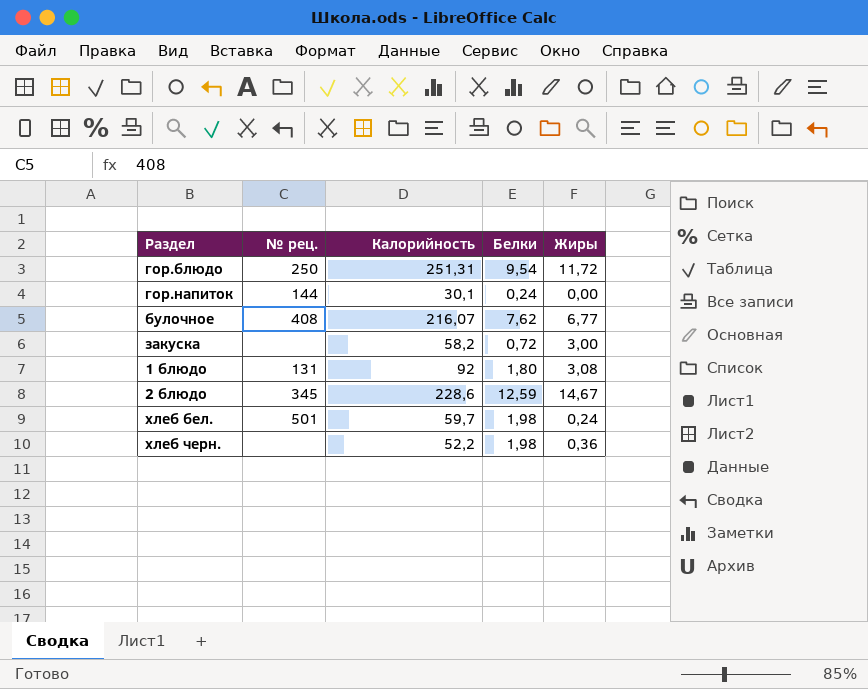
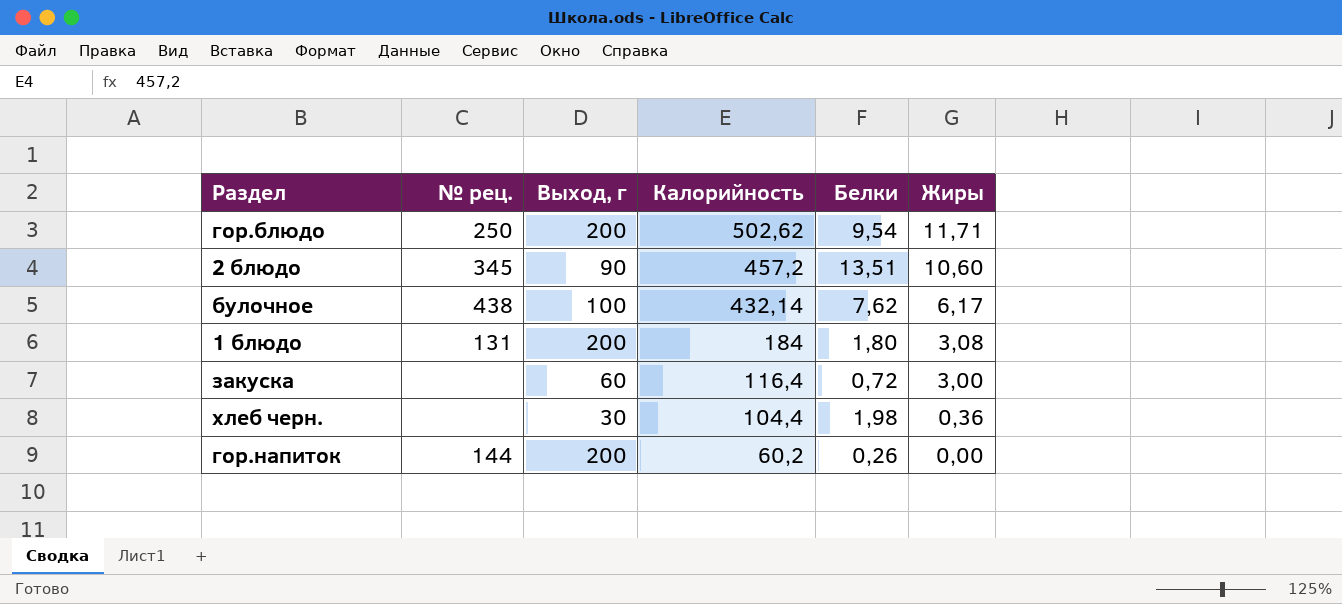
row order: none -> Калорийность descending
column Выход, г | position: none -> 3
row хлеб бел.: 501 | 59,7 | 1,98 | 0,24 -> none
гор.блюдо | Калорийность: 251,31 -> 502,62
гор.блюдо | Жиры: 11,72 -> 11,71
2 блюдо | Калорийность: 228,6 -> 457,2
2 блюдо | Белки: 12,59 -> 13,51
2 блюдо | Жиры: 14,67 -> 10,60
булочное | № рец.: 408 -> 438
булочное | Калорийность: 216,07 -> 432,14
булочное | Жиры: 6,77 -> 6,17
1 блюдо | Калорийность: 92 -> 184
закуска | Калорийность: 58,2 -> 116,4
хлеб черн. | Калорийность: 52,2 -> 104,4
гор.напиток | Калорийность: 30,1 -> 60,2
гор.напиток | Белки: 0,24 -> 0,26

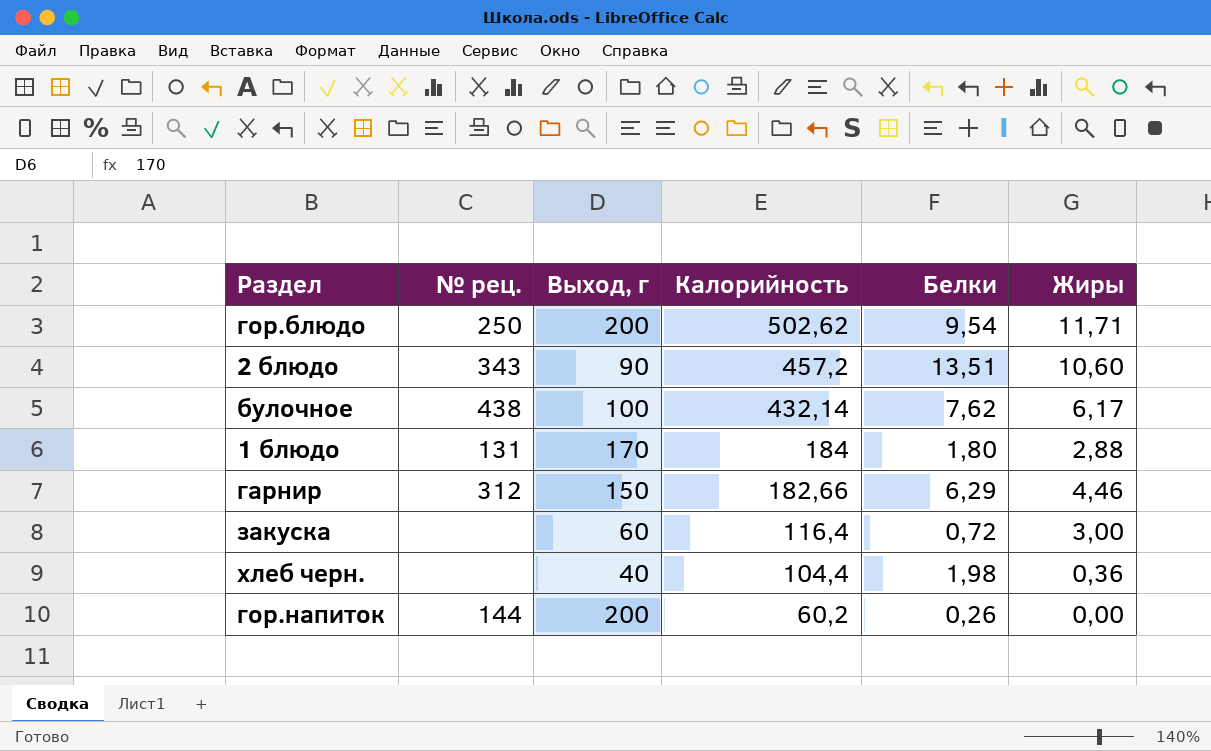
2 блюдо | № рец.: 345 -> 343
1 блюдо | Выход, г: 200 -> 170
1 блюдо | Жиры: 3,08 -> 2,88
row гарнир: none -> 312 | 150 | 182,66 | 6,29 | 4,46
хлеб черн. | Выход, г: 30 -> 40

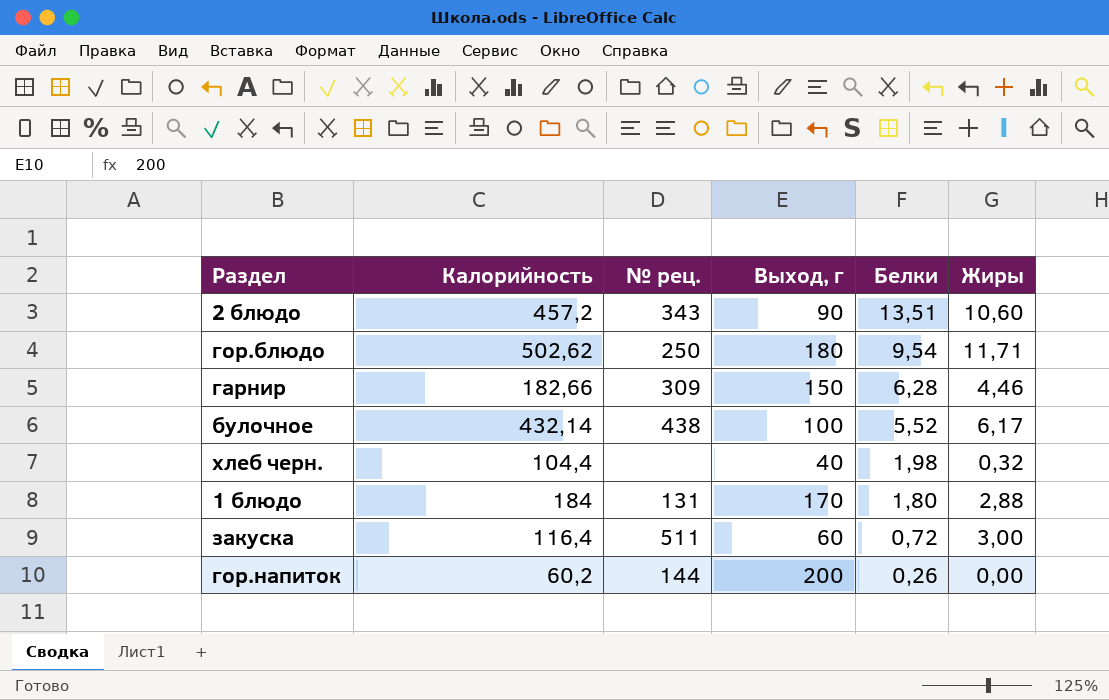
row order: Калорийность descending -> Белки descending
column Калорийность | position: 4 -> 2
гор.блюдо | Выход, г: 200 -> 180
гарнир | № рец.: 312 -> 309
гарнир | Белки: 6,29 -> 6,28
булочное | Белки: 7,62 -> 5,52
хлеб черн. | Жиры: 0,36 -> 0,32
закуска | № рец.: none -> 511

